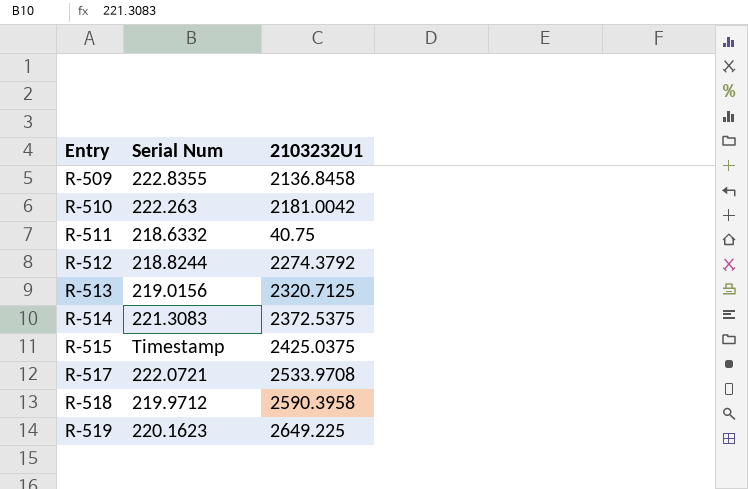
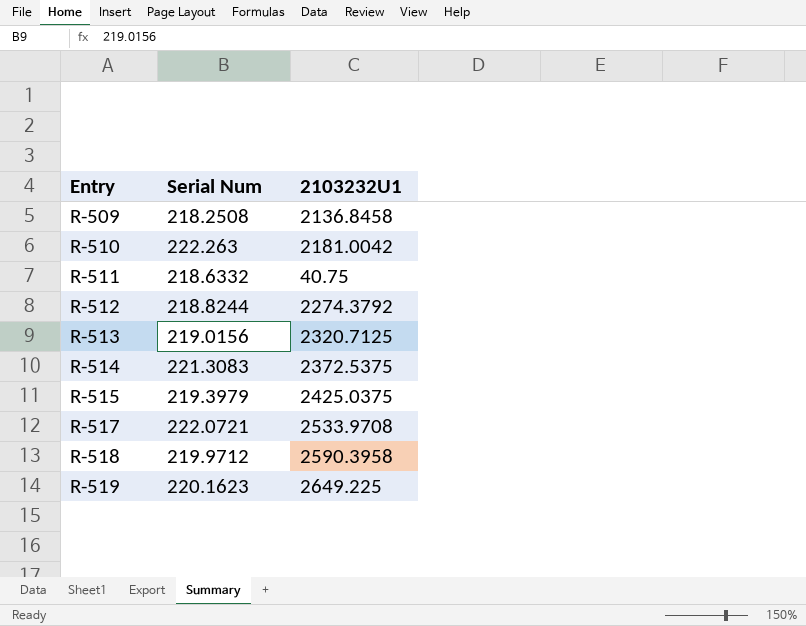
R-509 | Serial Num: 222.8355 -> 218.2508
R-515 | Serial Num: Timestamp -> 219.3979

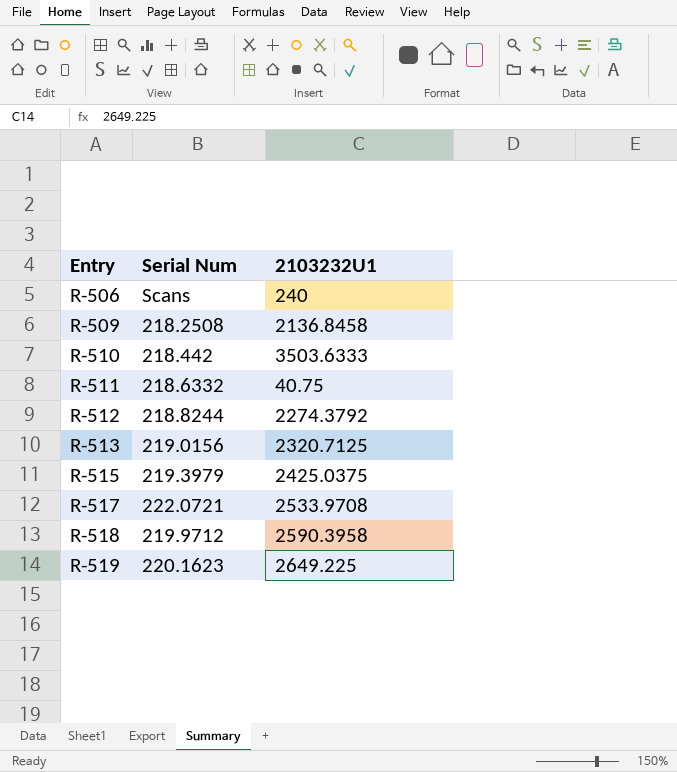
row R-514: 221.3083 | 2372.5375 -> none
row R-506: none -> Scans | 240
R-510 | Serial Num: 222.263 -> 218.442
R-510 | 2103232U1: 2181.0042 -> 3503.6333

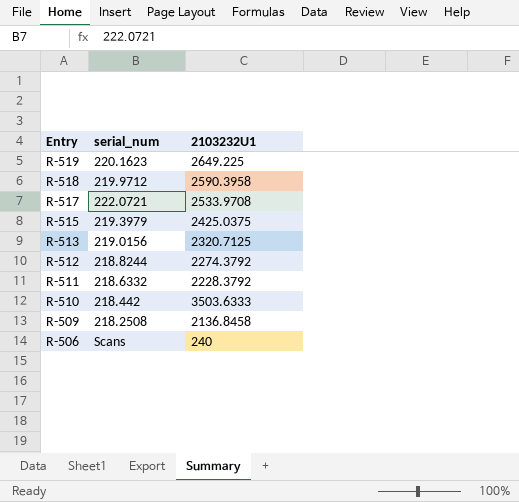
row order: Entry ascending -> Entry descending
column name: Serial Num -> serial_num
R-511 | 2103232U1: 40.75 -> 2228.3792

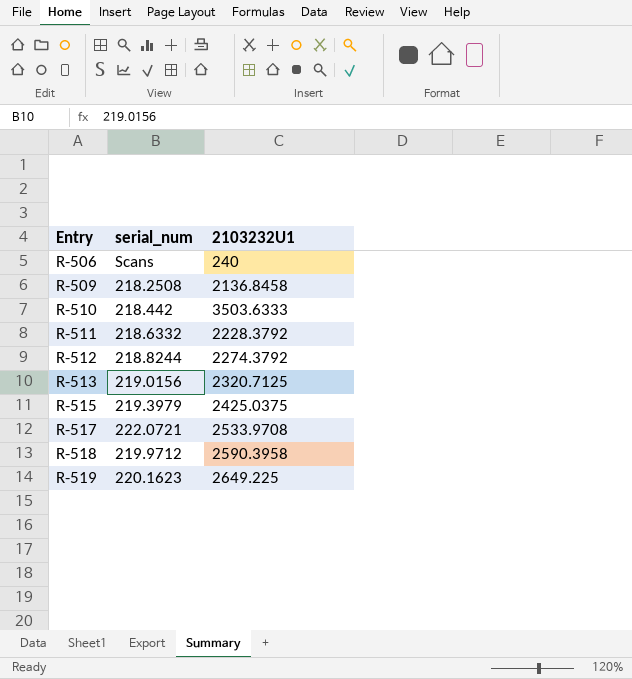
row order: Entry descending -> Entry ascending

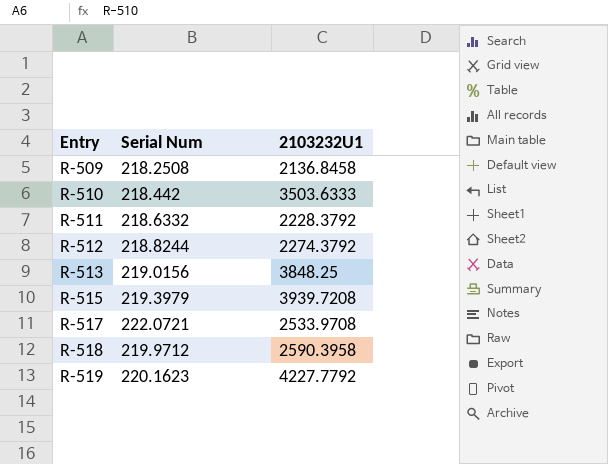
column name: serial_num -> Serial Num
row R-506: Scans | 240 -> none
R-513 | 2103232U1: 2320.7125 -> 3848.25
R-515 | 2103232U1: 2425.0375 -> 3939.7208
R-519 | 2103232U1: 2649.225 -> 4227.7792

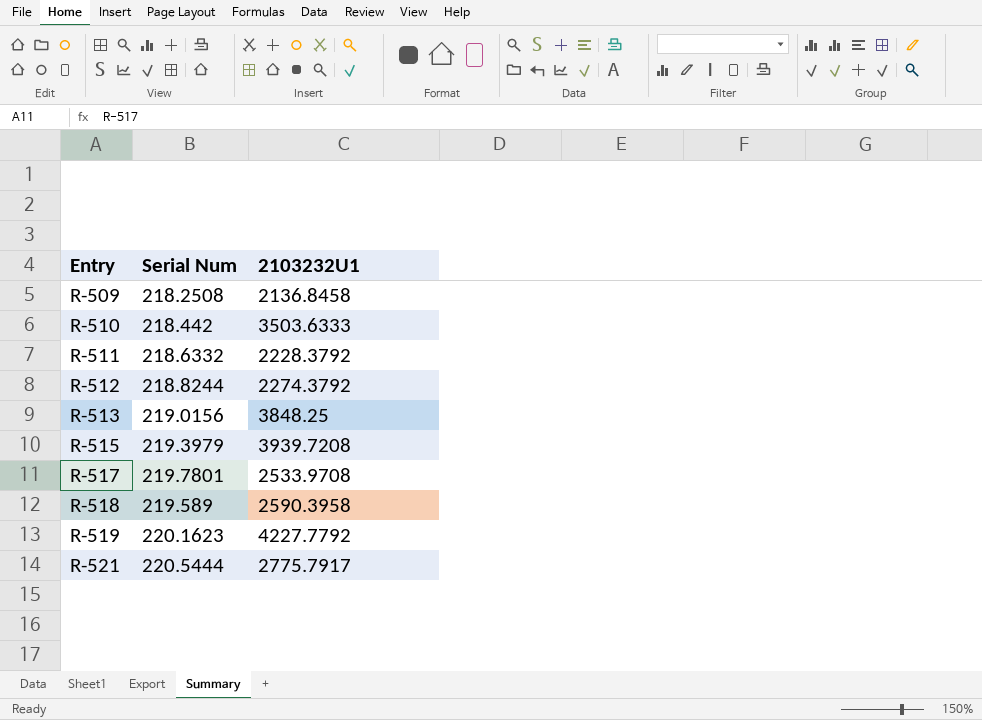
R-517 | Serial Num: 222.0721 -> 219.7801
R-518 | Serial Num: 219.9712 -> 219.589
row R-521: none -> 220.5444 | 2775.7917

